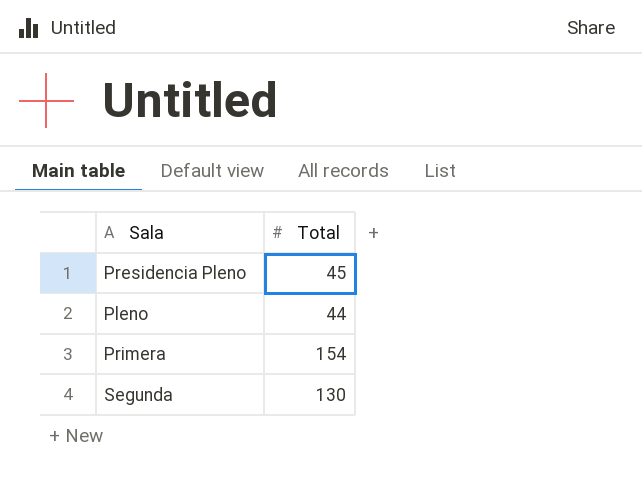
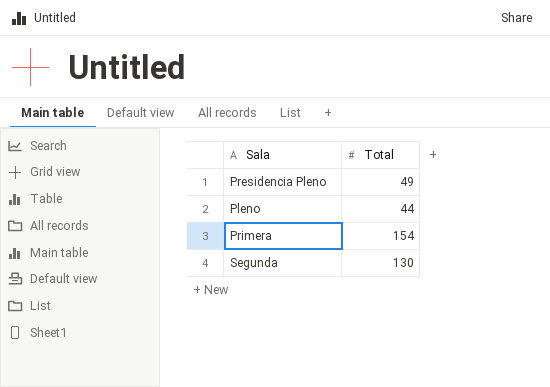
Presidencia Pleno | Total: 45 -> 49

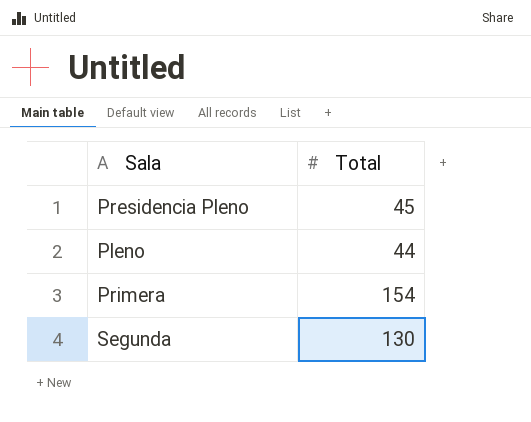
Presidencia Pleno | Total: 49 -> 45

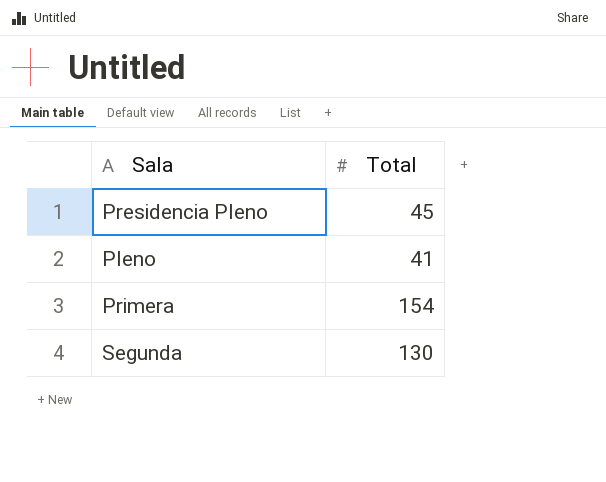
Pleno | Total: 44 -> 41

